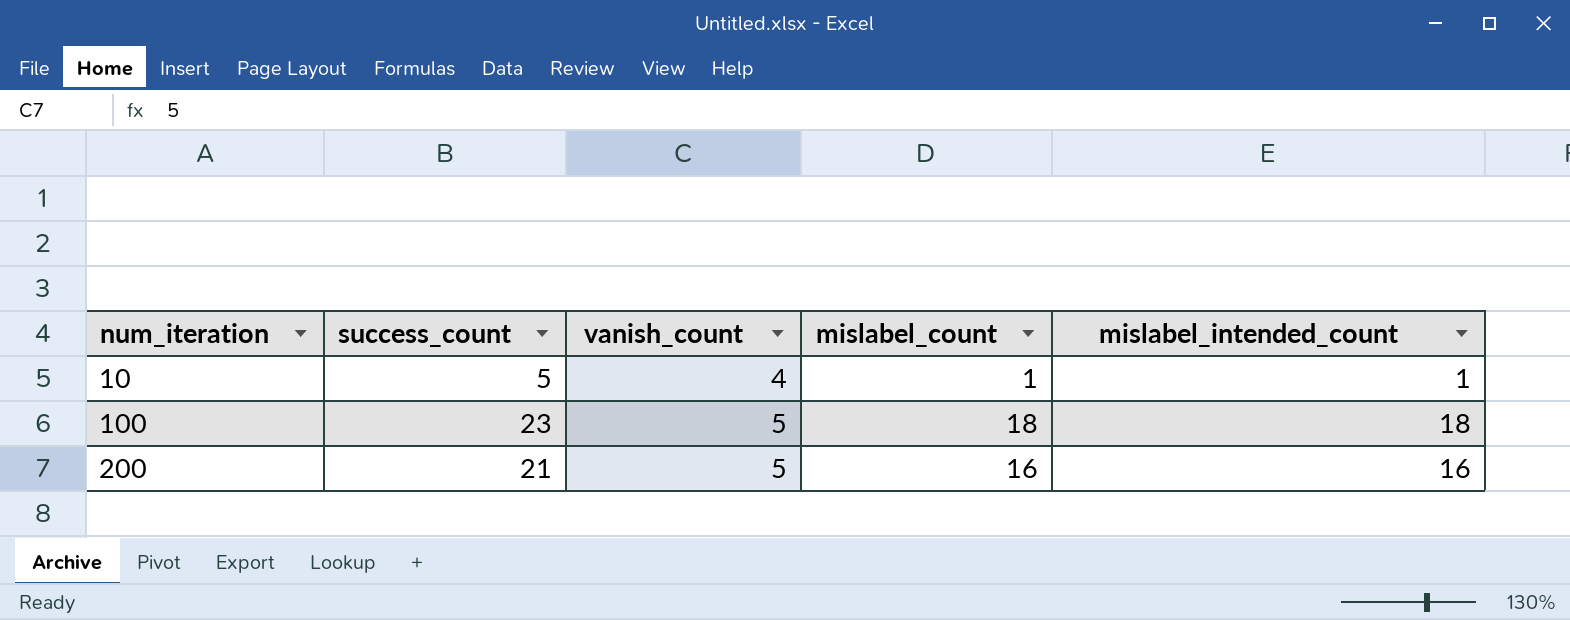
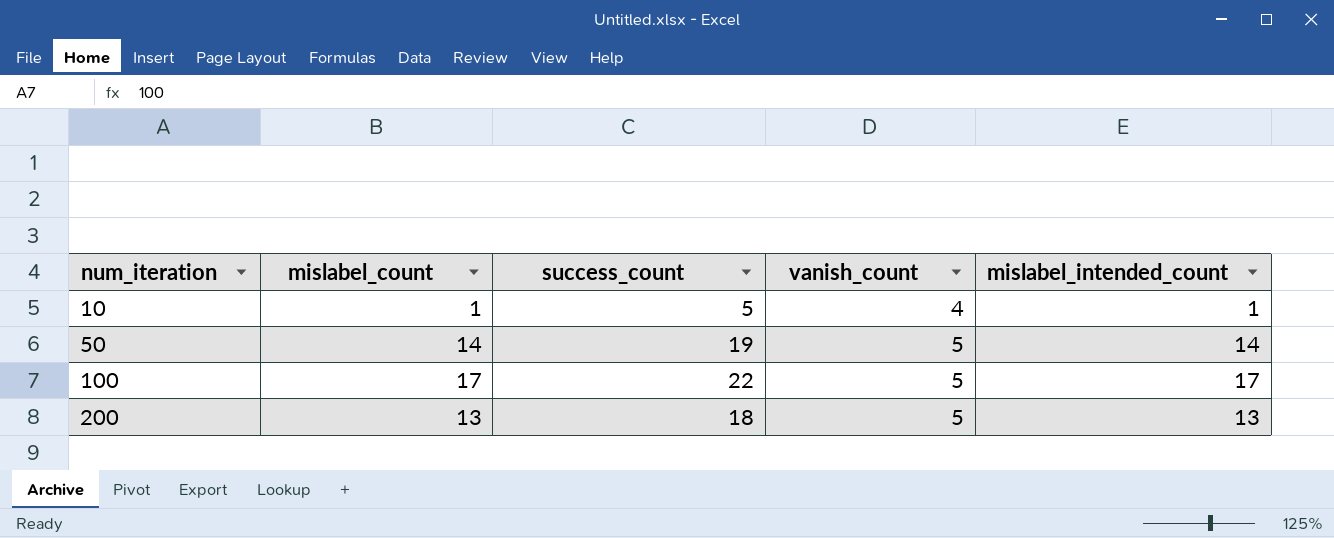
column mislabel_count | position: 4 -> 2
row 50: none -> 14 | 19 | 5 | 14
100 | mislabel_count: 18 -> 17
100 | success_count: 23 -> 22
100 | mislabel_intended_count: 18 -> 17
200 | mislabel_count: 16 -> 13
200 | success_count: 21 -> 18
200 | mislabel_intended_count: 16 -> 13

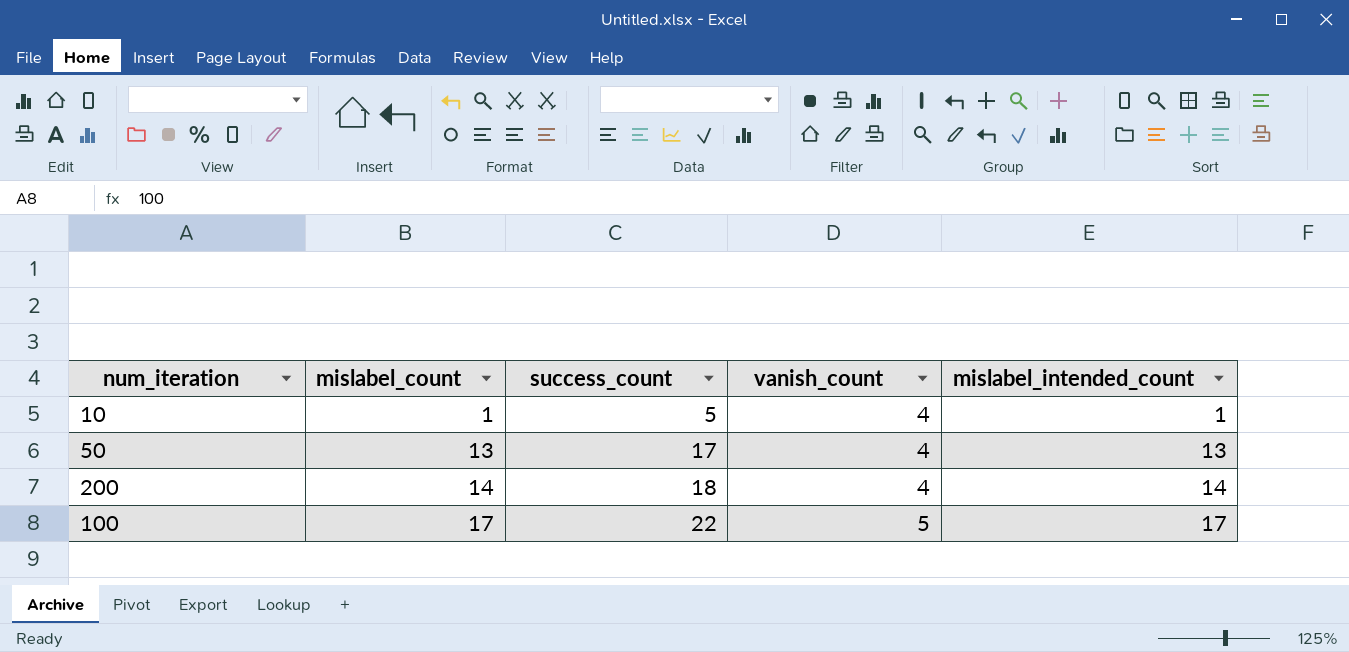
row order: num_iteration ascending -> mislabel_count ascending
50 | mislabel_count: 14 -> 13
50 | success_count: 19 -> 17
50 | vanish_count: 5 -> 4
50 | mislabel_intended_count: 14 -> 13
200 | mislabel_count: 13 -> 14
200 | vanish_count: 5 -> 4
200 | mislabel_intended_count: 13 -> 14

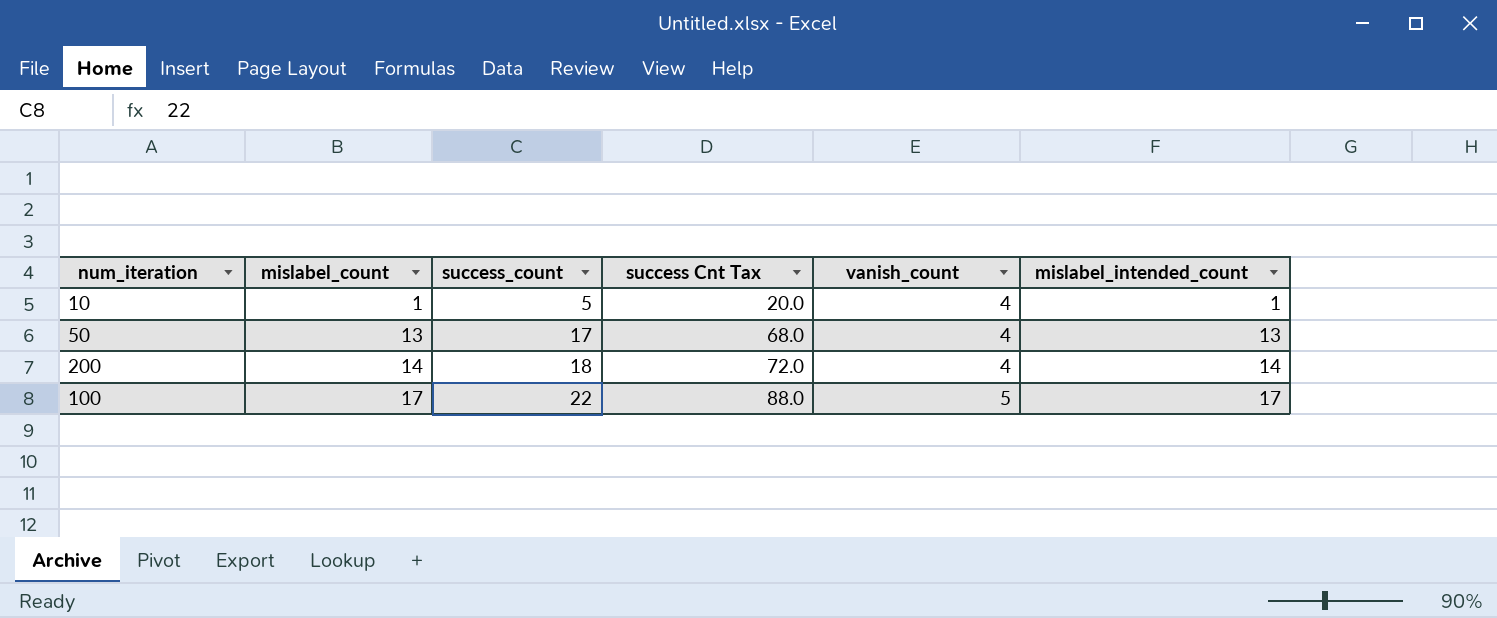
column success Cnt Tax | formula: none -> [success_count] * 4

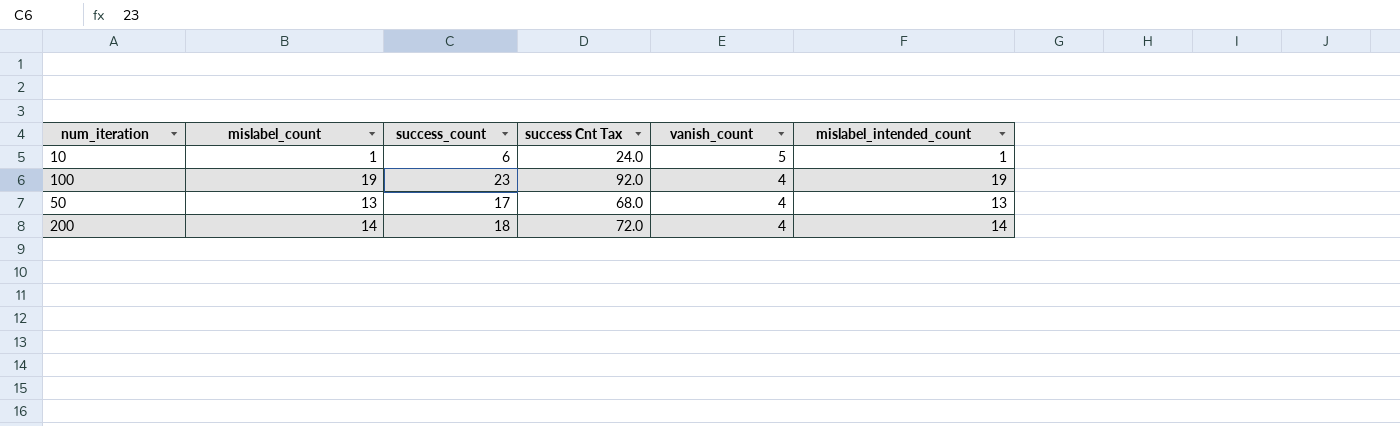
row order: mislabel_count ascending -> vanish_count descending
10 | success_count: 5 -> 6
10 | success Cnt Tax: 20.0 -> 24.0
10 | vanish_count: 4 -> 5
100 | mislabel_count: 17 -> 19
100 | success_count: 22 -> 23
100 | success Cnt Tax: 88.0 -> 92.0
100 | vanish_count: 5 -> 4
100 | mislabel_intended_count: 17 -> 19

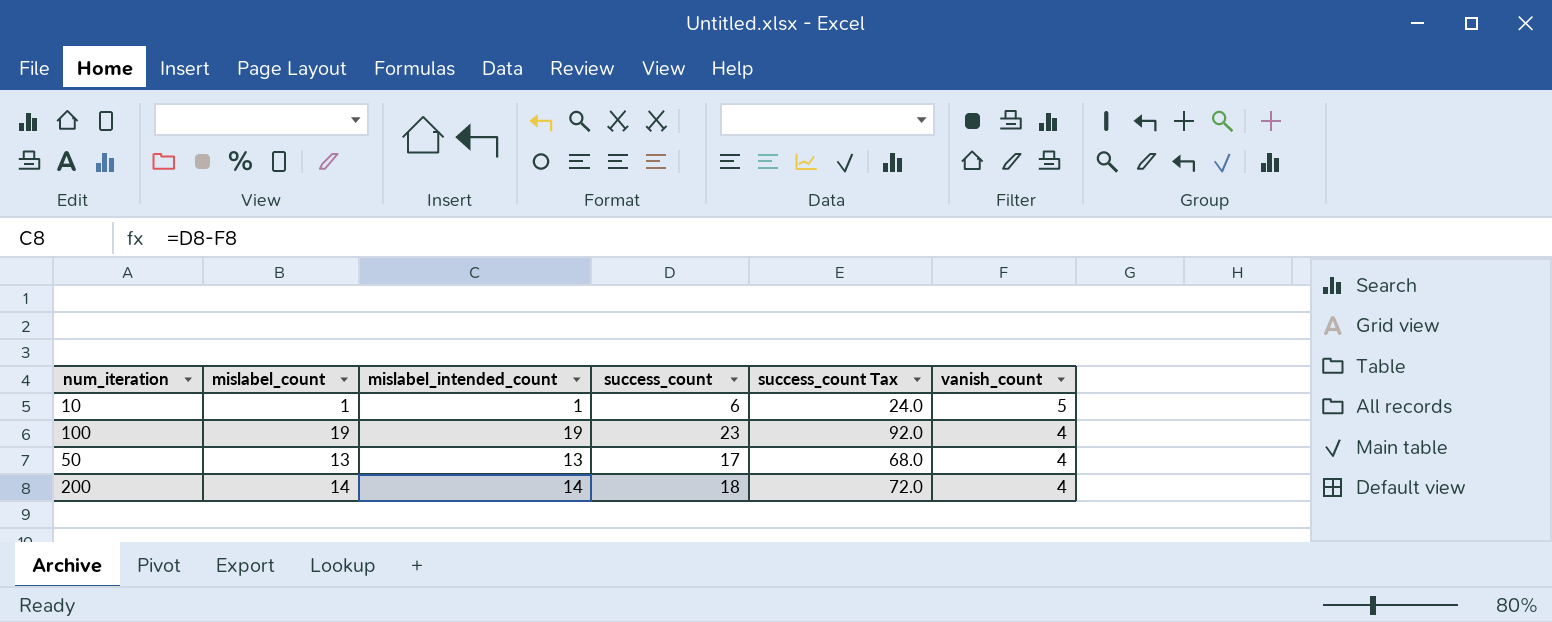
column mislabel_intended_count | position: 6 -> 3
column name: success Cnt Tax -> success_count Tax

